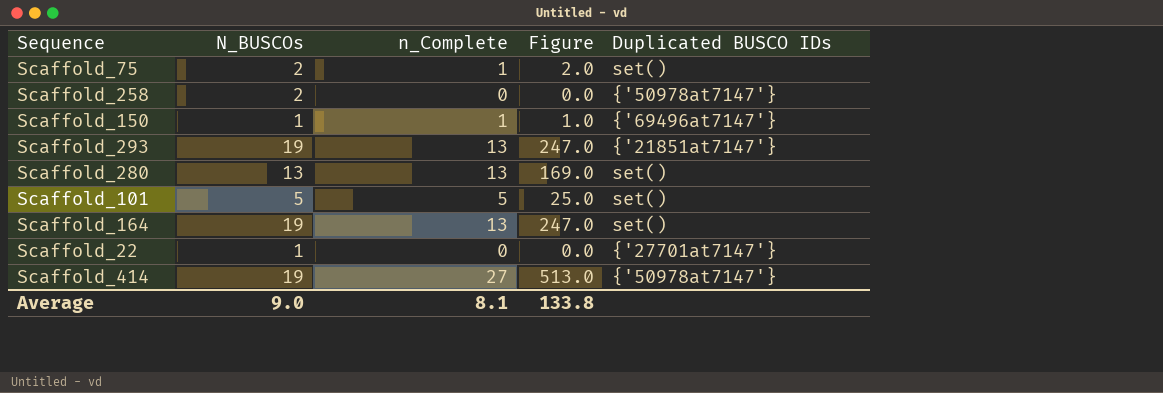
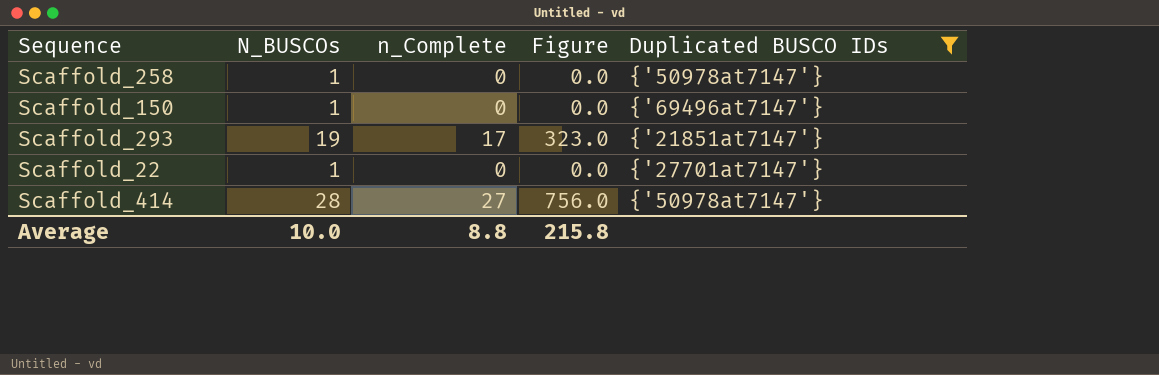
filter: none -> Duplicated BUSCO IDs != set()
Scaffold_258 | N_BUSCOs: 2 -> 1
Scaffold_150 | n_Complete: 1 -> 0
Scaffold_150 | Figure: 1.0 -> 0.0
Scaffold_293 | n_Complete: 13 -> 17
Scaffold_293 | Figure: 247.0 -> 323.0
Scaffold_414 | N_BUSCOs: 19 -> 28
Scaffold_414 | Figure: 513.0 -> 756.0
Average | N_BUSCOs: 9.0 -> 10.0
Average | n_Complete: 8.1 -> 8.8
Average | Figure: 133.8 -> 215.8

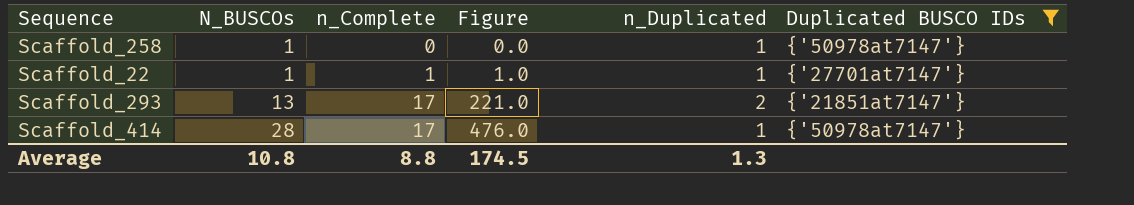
row order: none -> N_BUSCOs ascending
column n_Duplicated | position: none -> 5
row Scaffold_150: 1 | 0 | 0.0 | {'69496at7147'} -> none
Scaffold_22 | n_Complete: 0 -> 1
Scaffold_22 | Figure: 0.0 -> 1.0
Scaffold_293 | N_BUSCOs: 19 -> 13
Scaffold_293 | Figure: 323.0 -> 221.0
Scaffold_414 | n_Complete: 27 -> 17
Scaffold_414 | Figure: 756.0 -> 476.0
Average | N_BUSCOs: 10.0 -> 10.8
Average | Figure: 215.8 -> 174.5

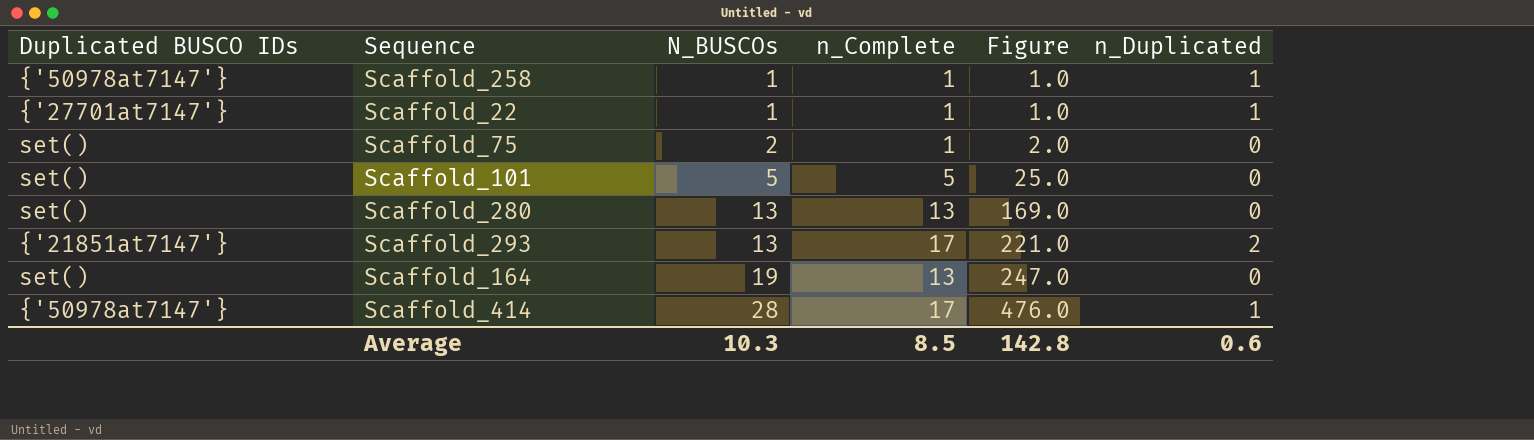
filter: Duplicated BUSCO IDs != set() -> none
column Duplicated BUSCO IDs | position: 6 -> 1
Scaffold_258 | n_Complete: 0 -> 1
Scaffold_258 | Figure: 0.0 -> 1.0
Average | N_BUSCOs: 10.8 -> 10.3
Average | n_Complete: 8.8 -> 8.5
Average | Figure: 174.5 -> 142.8
Average | n_Duplicated: 1.3 -> 0.6

